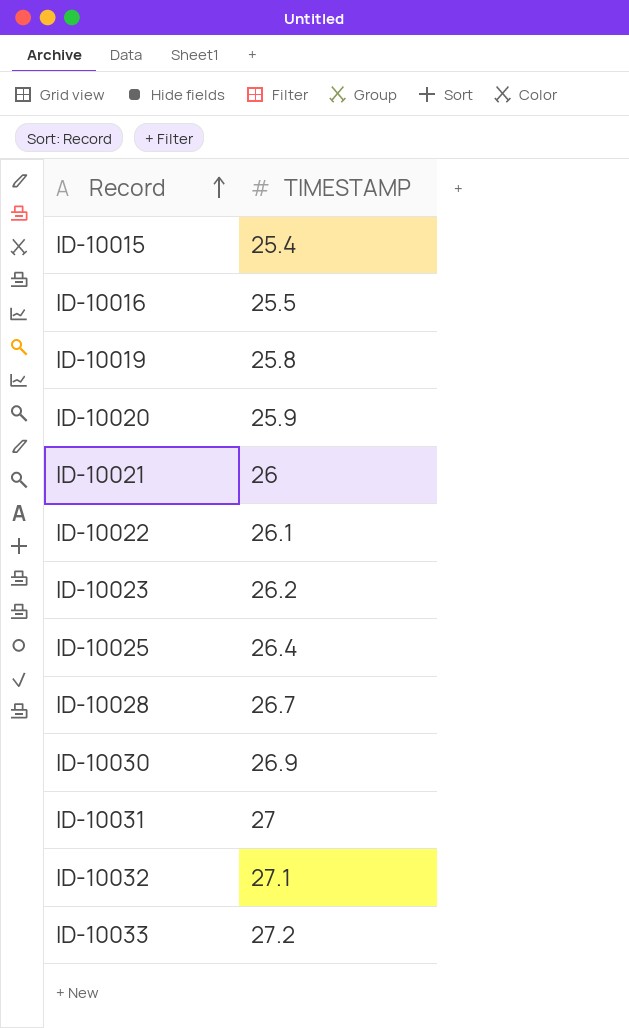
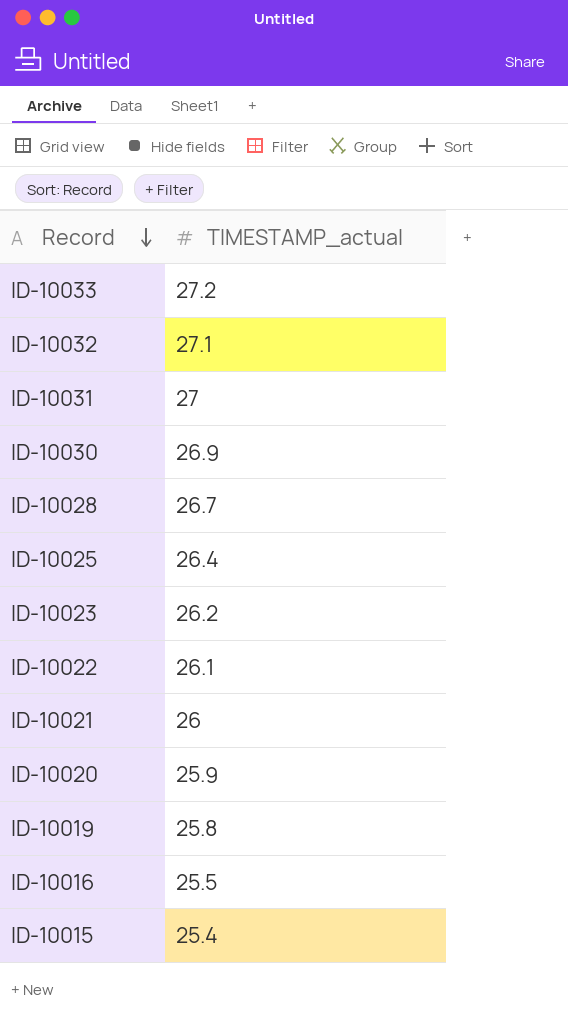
row order: Record ascending -> Record descending
column name: TIMESTAMP -> TIMESTAMP_actual

